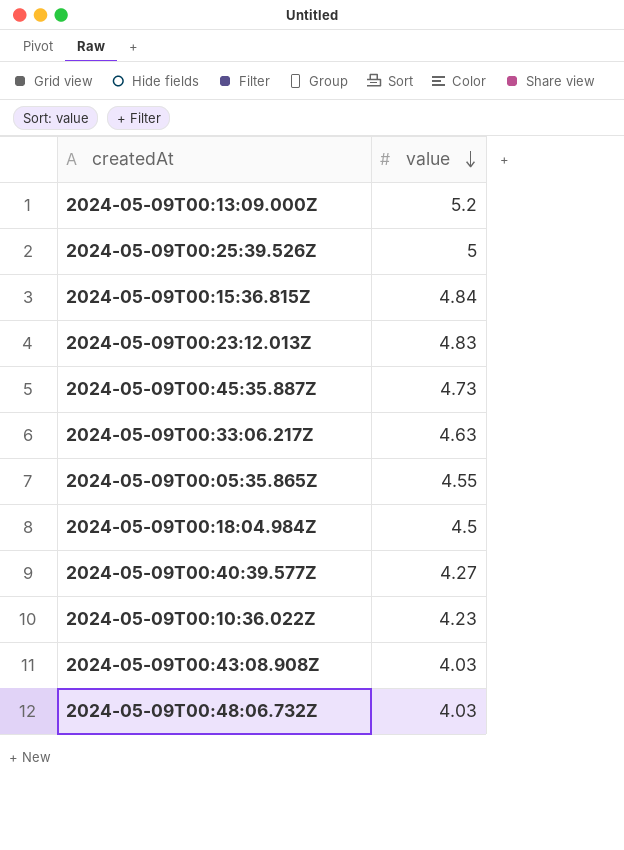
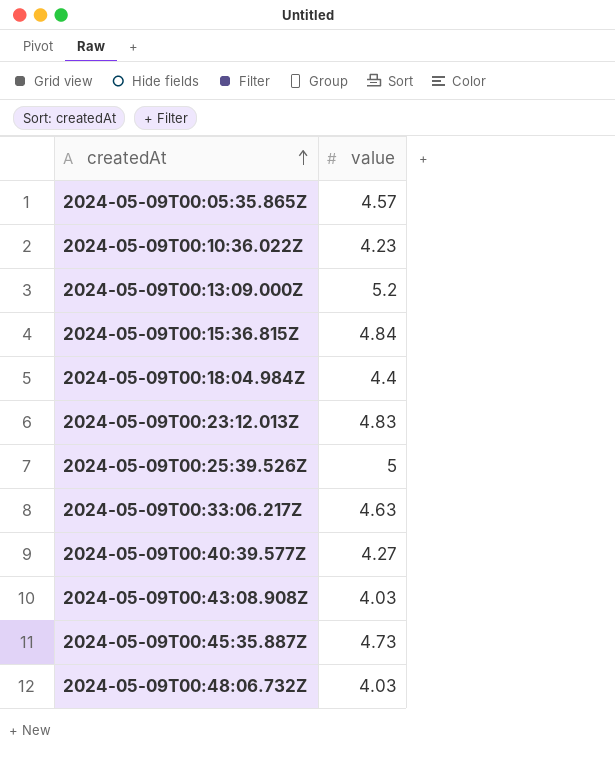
row order: value descending -> createdAt ascending
2024-05-09T00:05:35.865Z | value: 4.55 -> 4.57
2024-05-09T00:18:04.984Z | value: 4.5 -> 4.4

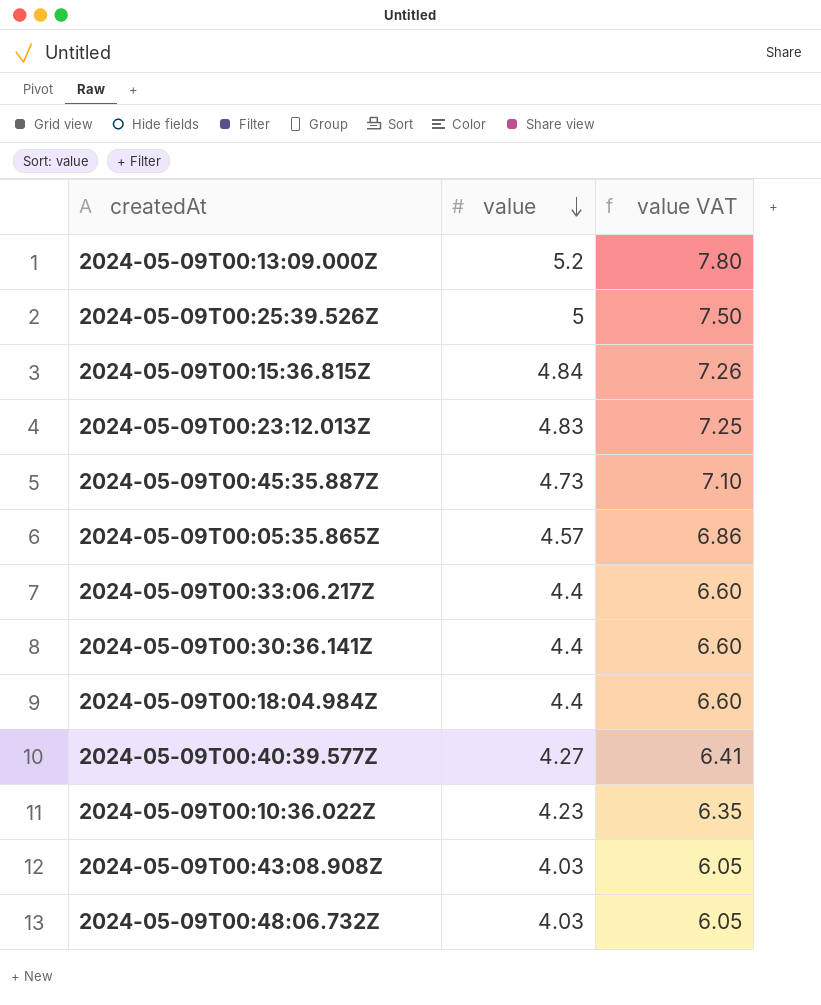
row order: createdAt ascending -> value descending
column value VAT | formula: none -> [value] * 1.5
2024-05-09T00:33:06.217Z | value: 4.63 -> 4.4
row 2024-05-09T00:30:36.141Z: none -> 4.4 | 6.60

